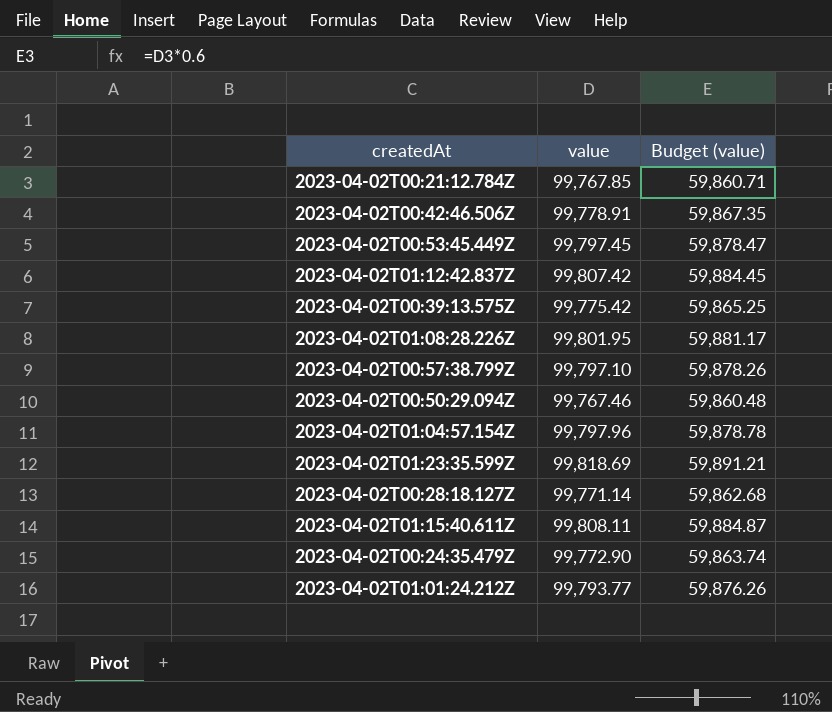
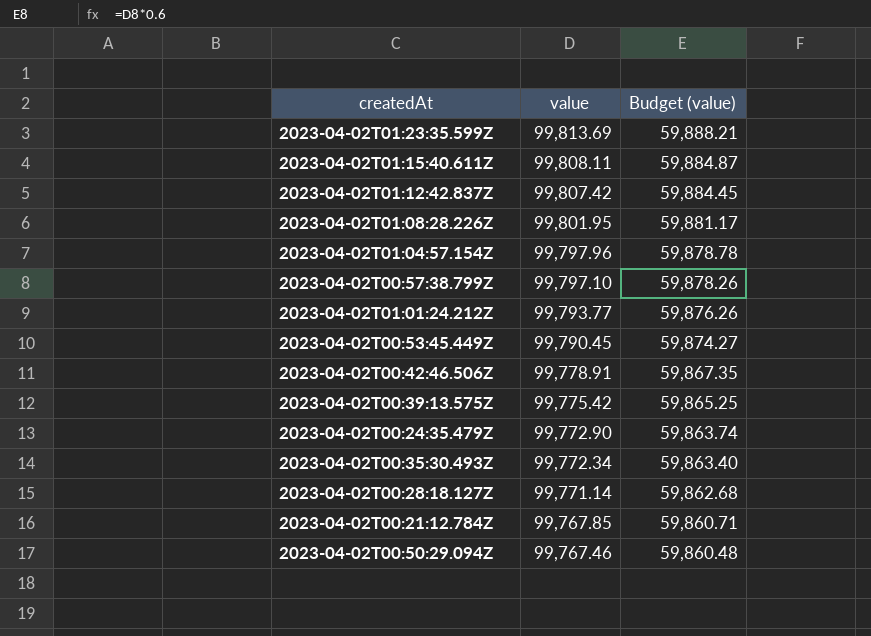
row order: none -> value descending
2023-04-02T01:23:35.599Z | value: 99,818.69 -> 99,813.69
2023-04-02T01:23:35.599Z | Budget (value): 59,891.21 -> 59,888.21
2023-04-02T00:53:45.449Z | value: 99,797.45 -> 99,790.45
2023-04-02T00:53:45.449Z | Budget (value): 59,878.47 -> 59,874.27
row 2023-04-02T00:35:30.493Z: none -> 99,772.34 | 59,863.40

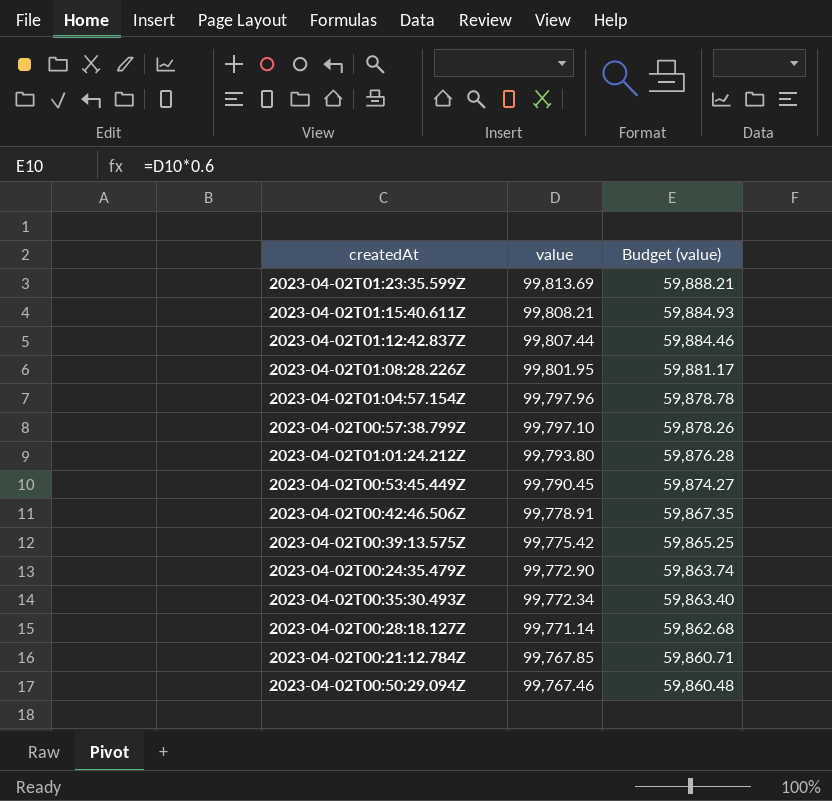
2023-04-02T01:15:40.611Z | value: 99,808.11 -> 99,808.21
2023-04-02T01:15:40.611Z | Budget (value): 59,884.87 -> 59,884.93
2023-04-02T01:12:42.837Z | value: 99,807.42 -> 99,807.44
2023-04-02T01:12:42.837Z | Budget (value): 59,884.45 -> 59,884.46
2023-04-02T01:01:24.212Z | value: 99,793.77 -> 99,793.80
2023-04-02T01:01:24.212Z | Budget (value): 59,876.26 -> 59,876.28

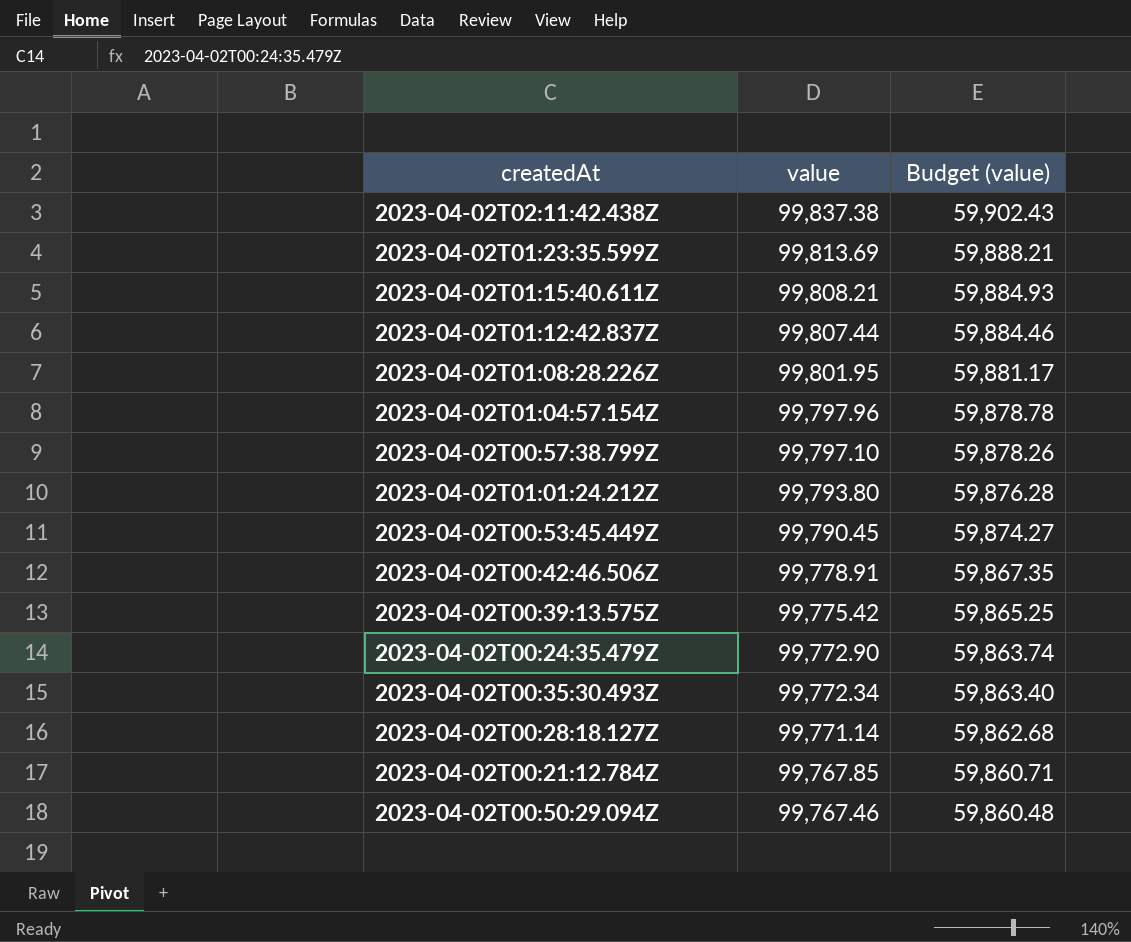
row 2023-04-02T02:11:42.438Z: none -> 99,837.38 | 59,902.43

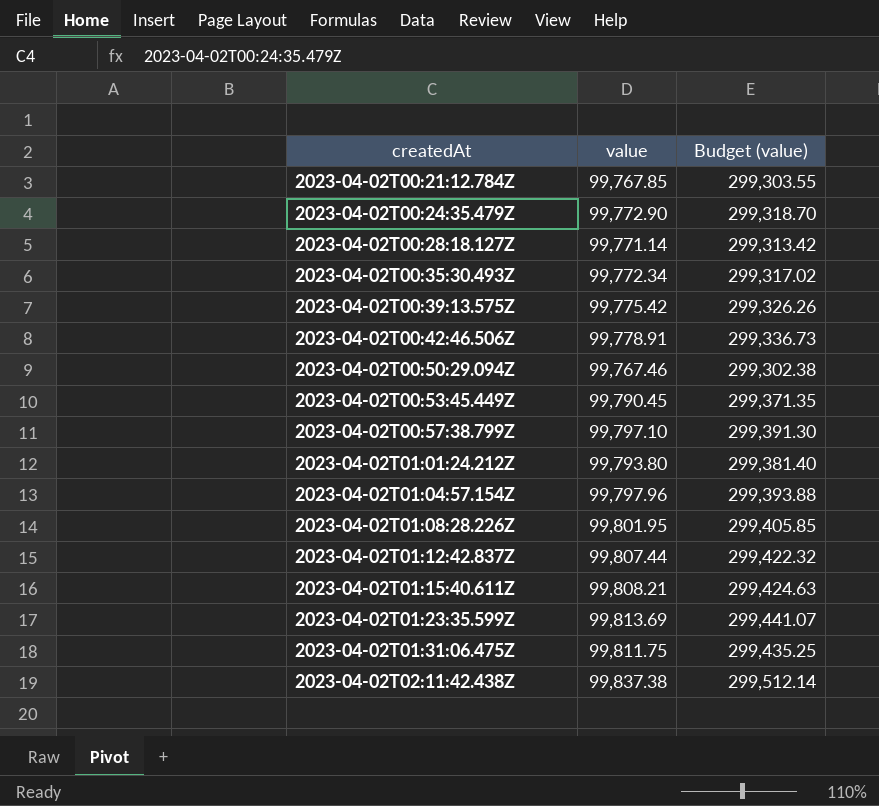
row order: value descending -> createdAt ascending
column Budget (value) | formula: [value] * 0.6 -> [value] * 3
row 2023-04-02T01:31:06.475Z: none -> 99,811.75 | 299,435.25

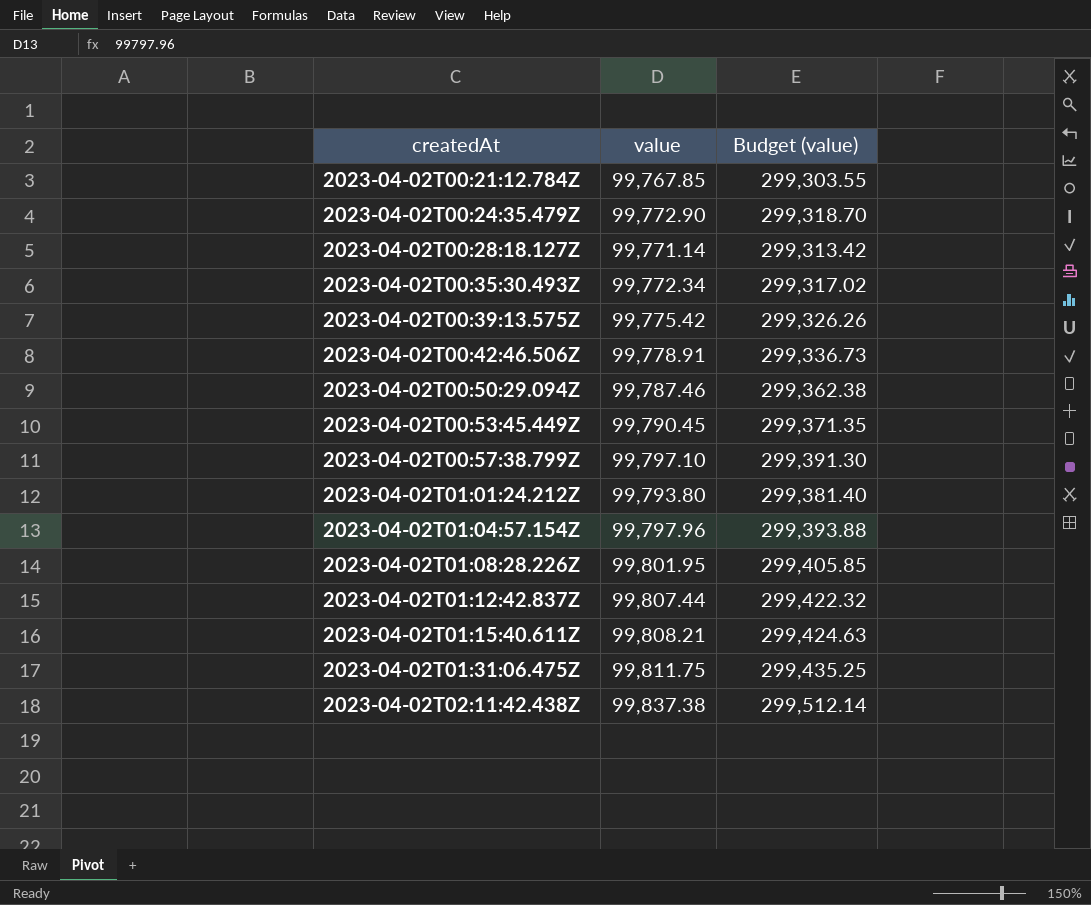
row 2023-04-02T01:23:35.599Z: 99,813.69 | 299,441.07 -> none
2023-04-02T00:50:29.094Z | value: 99,767.46 -> 99,787.46
2023-04-02T00:50:29.094Z | Budget (value): 299,302.38 -> 299,362.38

